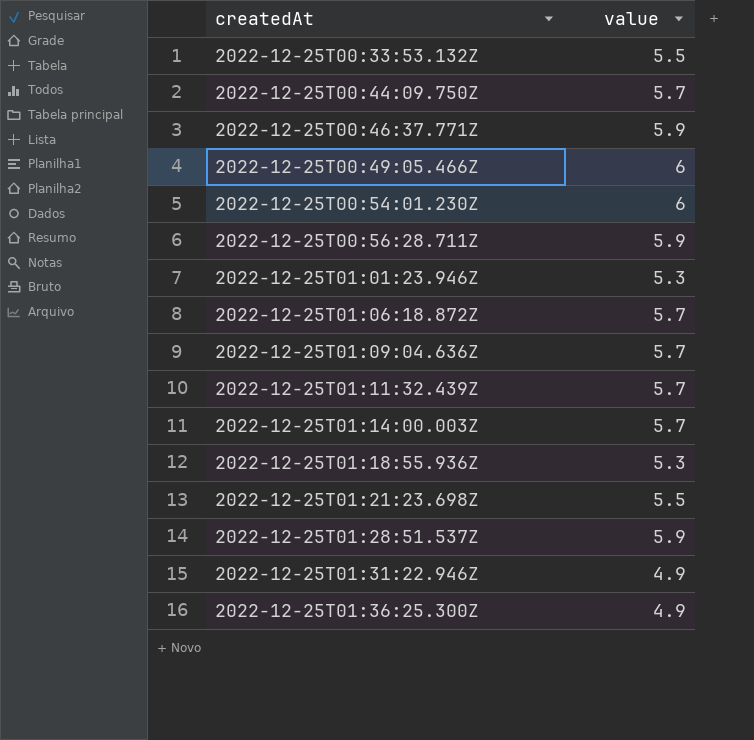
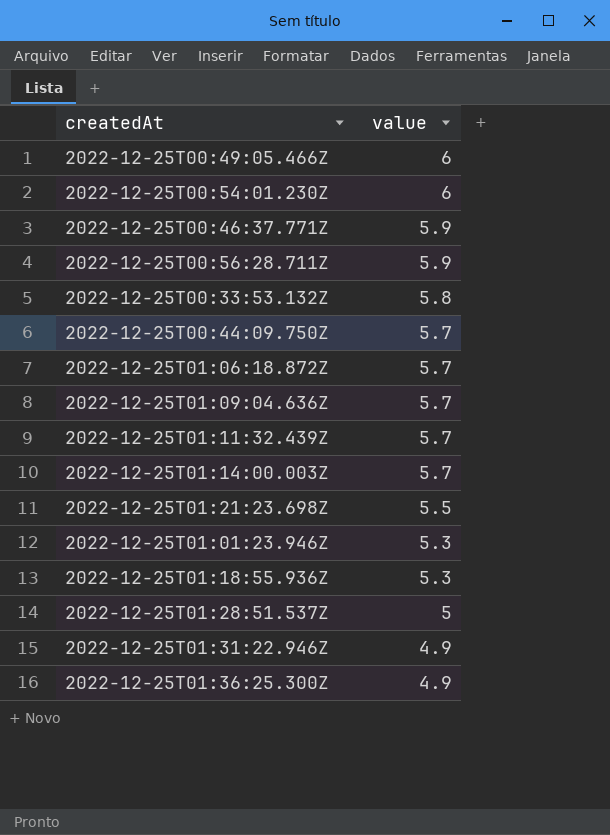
row order: createdAt ascending -> value descending
2022-12-25T00:33:53.132Z | value: 5.5 -> 5.8
2022-12-25T01:28:51.537Z | value: 5.9 -> 5

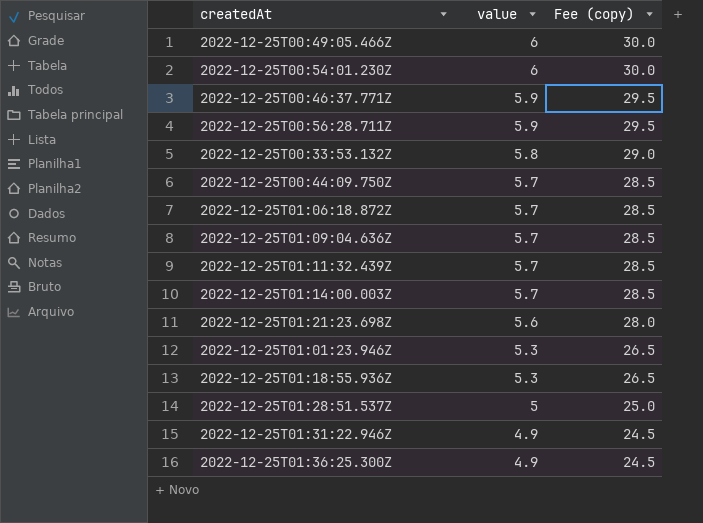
column Fee (copy) | formula: none -> [value] * 5
2022-12-25T01:21:23.698Z | value: 5.5 -> 5.6

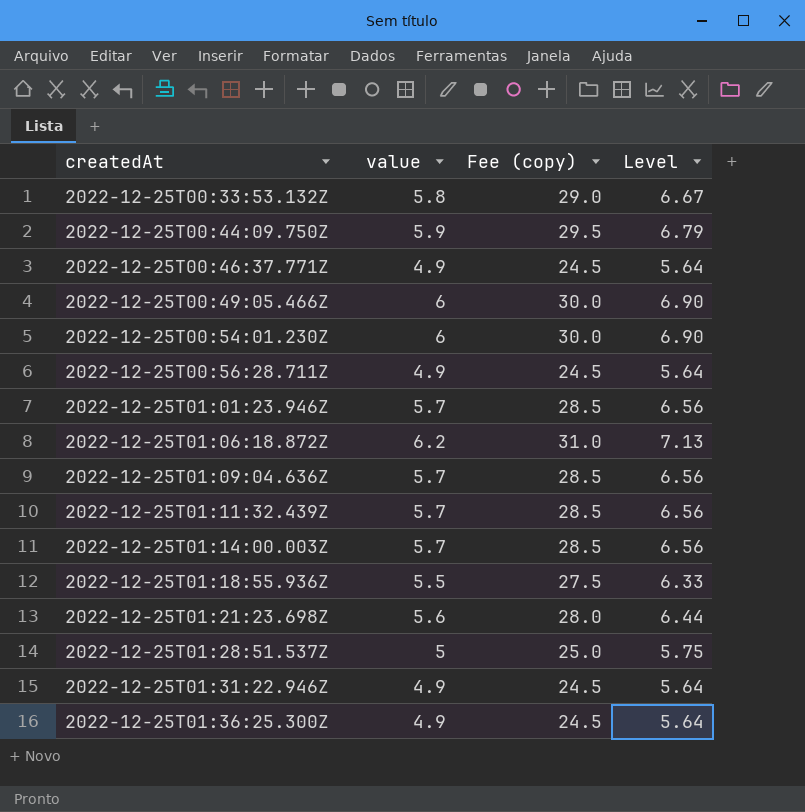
row order: value descending -> createdAt ascending
column Level | formula: none -> [value] * 1.15
2022-12-25T00:44:09.750Z | value: 5.7 -> 5.9
2022-12-25T00:44:09.750Z | Fee (copy): 28.5 -> 29.5
2022-12-25T00:46:37.771Z | value: 5.9 -> 4.9
2022-12-25T00:46:37.771Z | Fee (copy): 29.5 -> 24.5
2022-12-25T00:56:28.711Z | value: 5.9 -> 4.9
2022-12-25T00:56:28.711Z | Fee (copy): 29.5 -> 24.5
2022-12-25T01:01:23.946Z | value: 5.3 -> 5.7
2022-12-25T01:01:23.946Z | Fee (copy): 26.5 -> 28.5
2022-12-25T01:06:18.872Z | value: 5.7 -> 6.2
2022-12-25T01:06:18.872Z | Fee (copy): 28.5 -> 31.0
2022-12-25T01:18:55.936Z | value: 5.3 -> 5.5
2022-12-25T01:18:55.936Z | Fee (copy): 26.5 -> 27.5

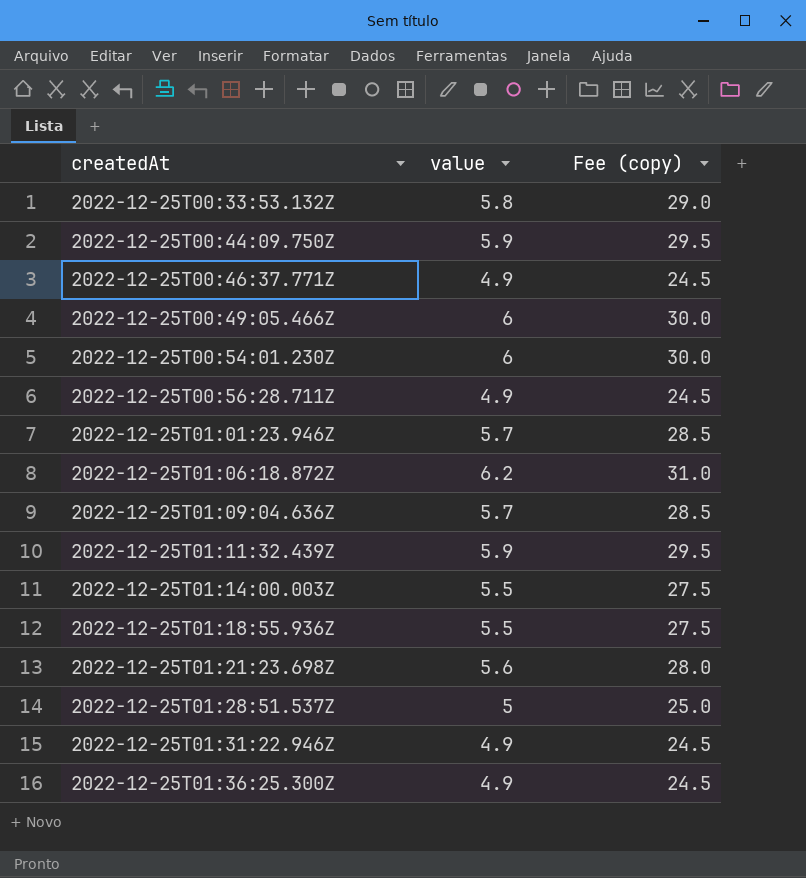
column Level | formula: [value] * 1.15 -> none
2022-12-25T01:11:32.439Z | value: 5.7 -> 5.9
2022-12-25T01:11:32.439Z | Fee (copy): 28.5 -> 29.5
2022-12-25T01:14:00.003Z | value: 5.7 -> 5.5
2022-12-25T01:14:00.003Z | Fee (copy): 28.5 -> 27.5

